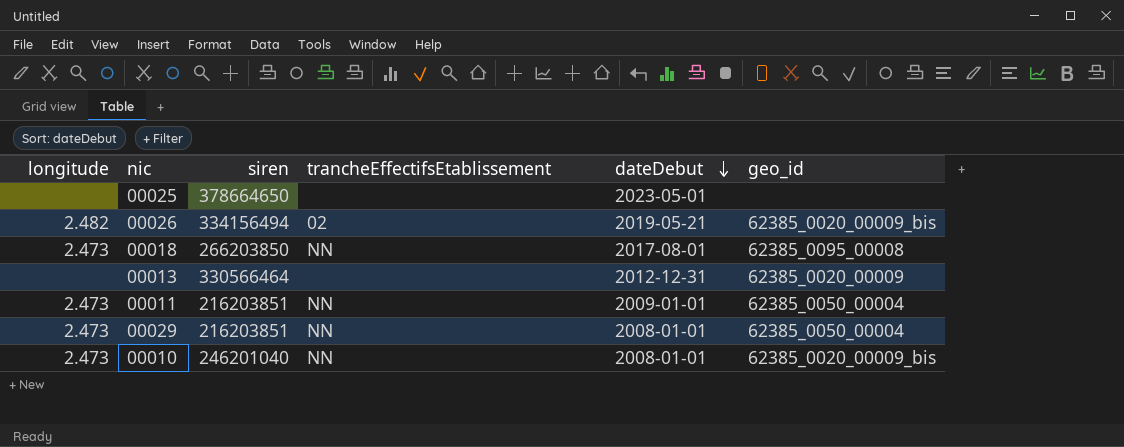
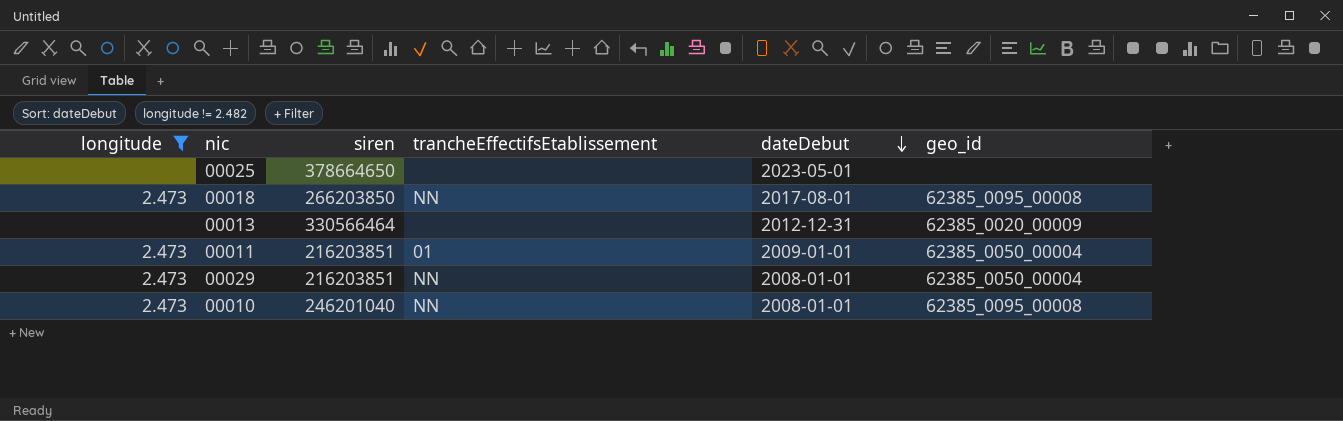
filter: none -> longitude != 2.482
00011 | trancheEffectifsEtablissement: NN -> 01
00010 | geo_id: 62385_0020_00009_bis -> 62385_0095_00008

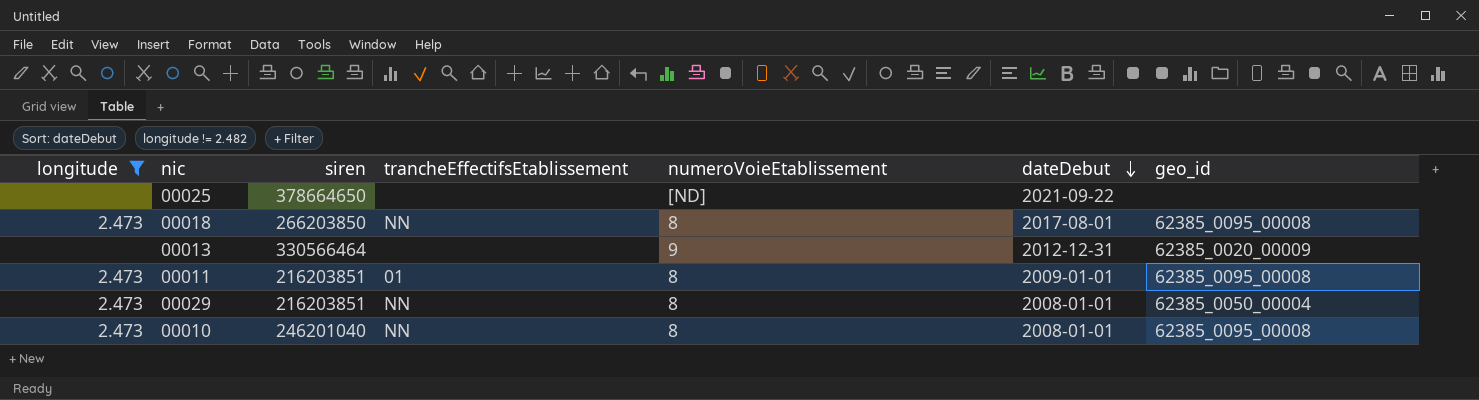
column numeroVoieEtablissement | position: none -> 5
00025 | dateDebut: 2023-05-01 -> 2021-09-22
00011 | geo_id: 62385_0050_00004 -> 62385_0095_00008

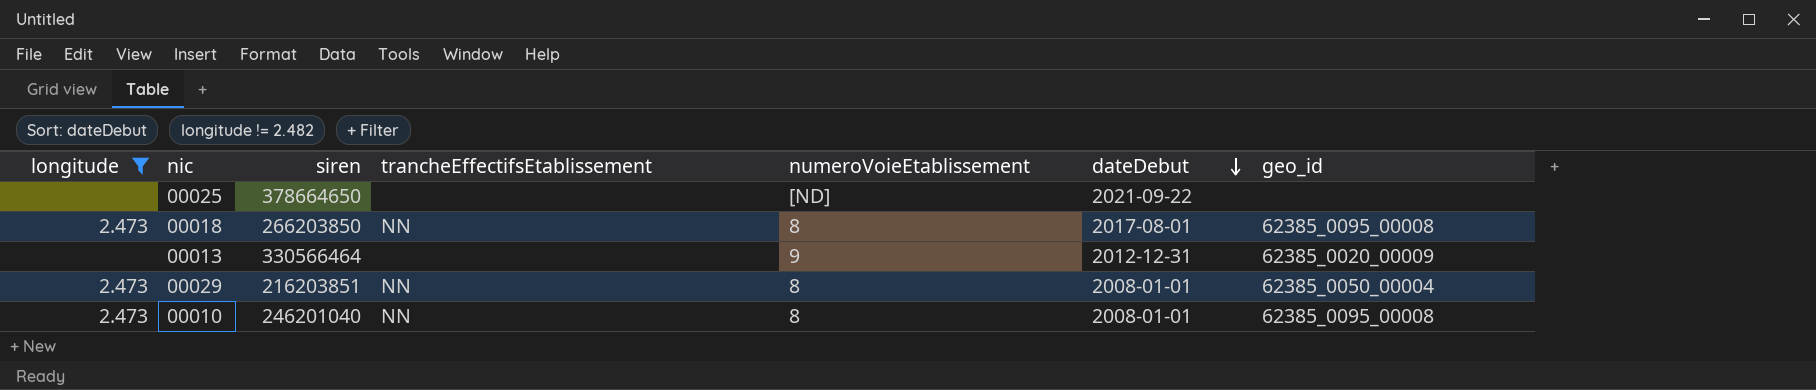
row 00011: 2.473 | 216203851 | 01 | 8 | 2009-01-01 | 62385_0095_00008 -> none

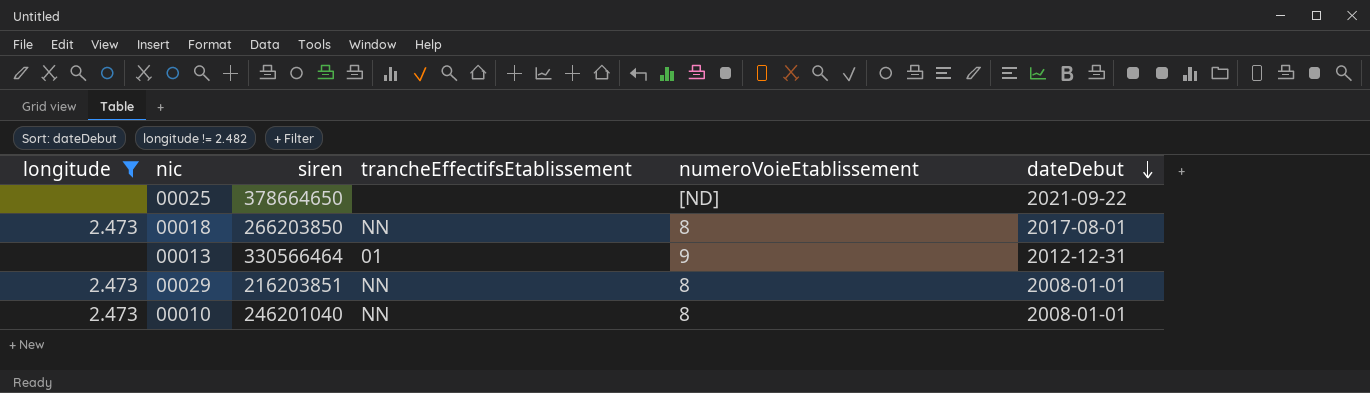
column geo_id | position: 7 -> none
00013 | trancheEffectifsEtablissement: none -> 01

